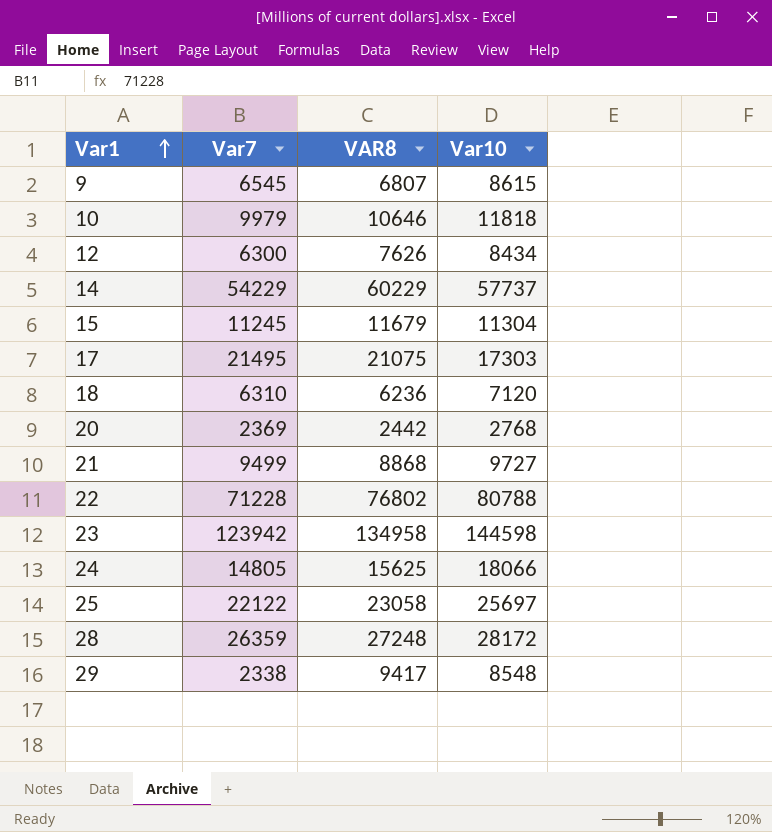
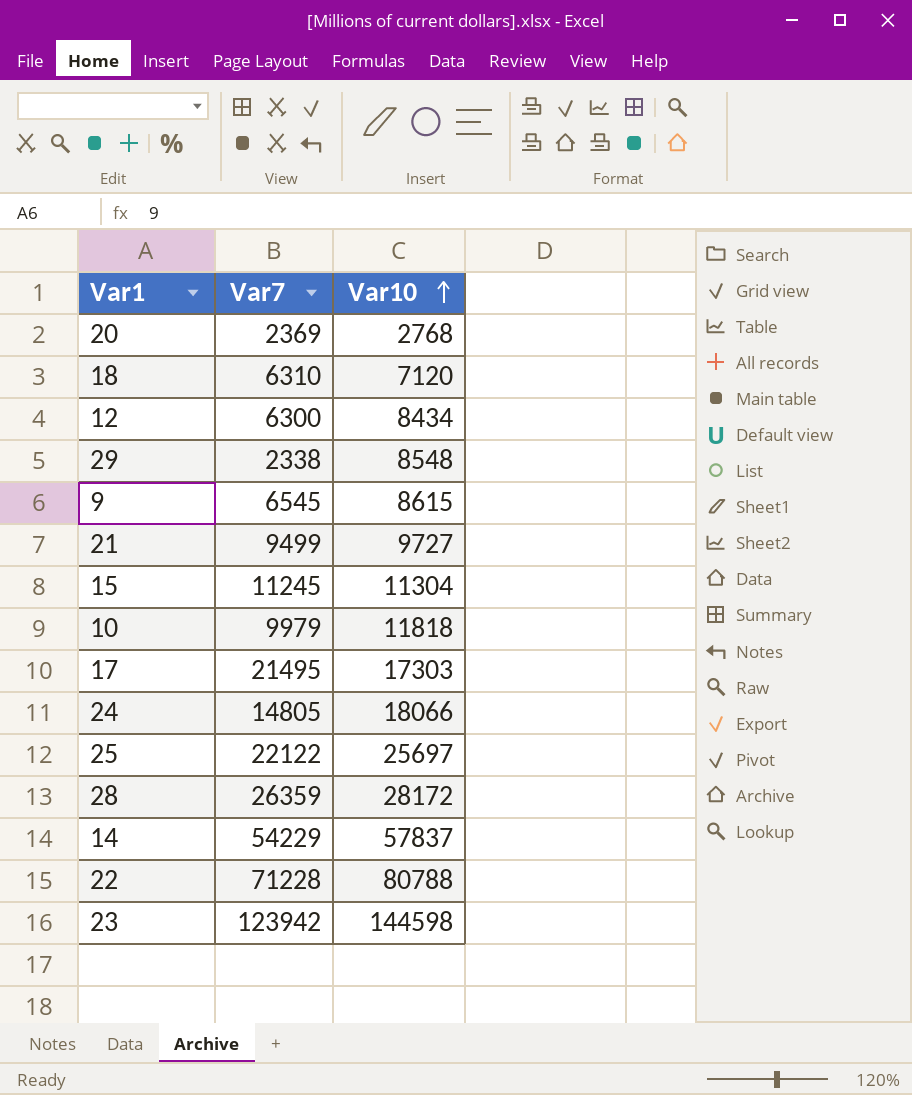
row order: Var1 ascending -> Var10 ascending
column VAR8 | position: 3 -> none
14 | Var10: 57737 -> 57837

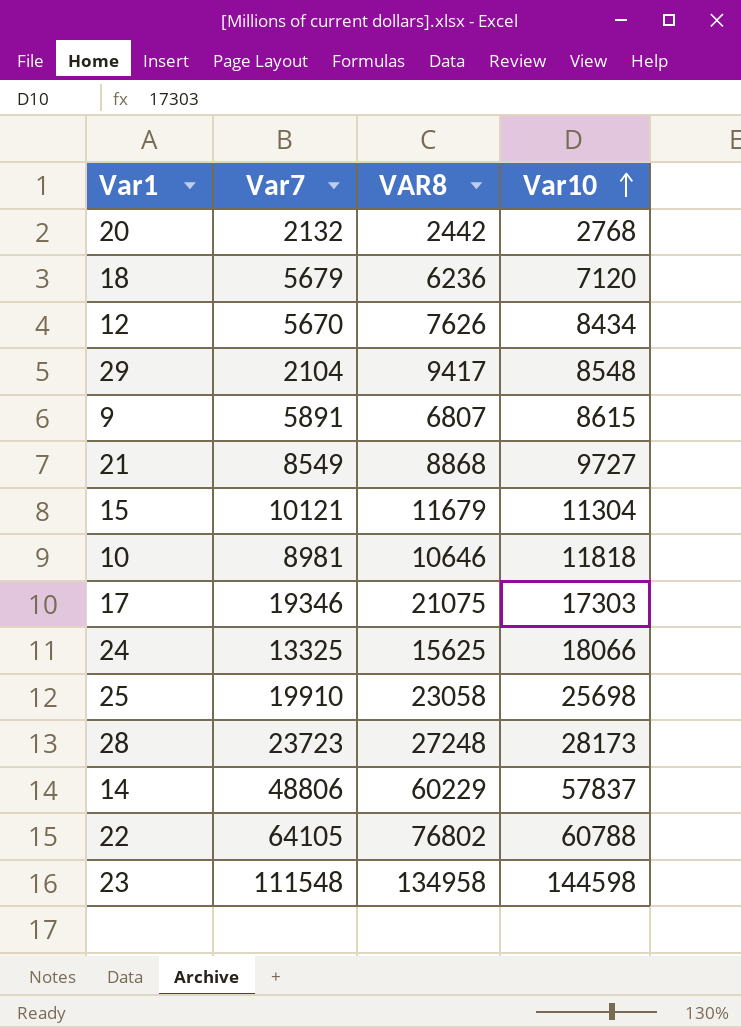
column VAR8 | position: none -> 3
20 | Var7: 2369 -> 2132
18 | Var7: 6310 -> 5679
12 | Var7: 6300 -> 5670
29 | Var7: 2338 -> 2104
9 | Var7: 6545 -> 5891
21 | Var7: 9499 -> 8549
15 | Var7: 11245 -> 10121
10 | Var7: 9979 -> 8981
17 | Var7: 21495 -> 19346
24 | Var7: 14805 -> 13325
25 | Var7: 22122 -> 19910
25 | Var10: 25697 -> 25698
28 | Var7: 26359 -> 23723
28 | Var10: 28172 -> 28173
14 | Var7: 54229 -> 48806
22 | Var7: 71228 -> 64105
22 | Var10: 80788 -> 60788
23 | Var7: 123942 -> 111548

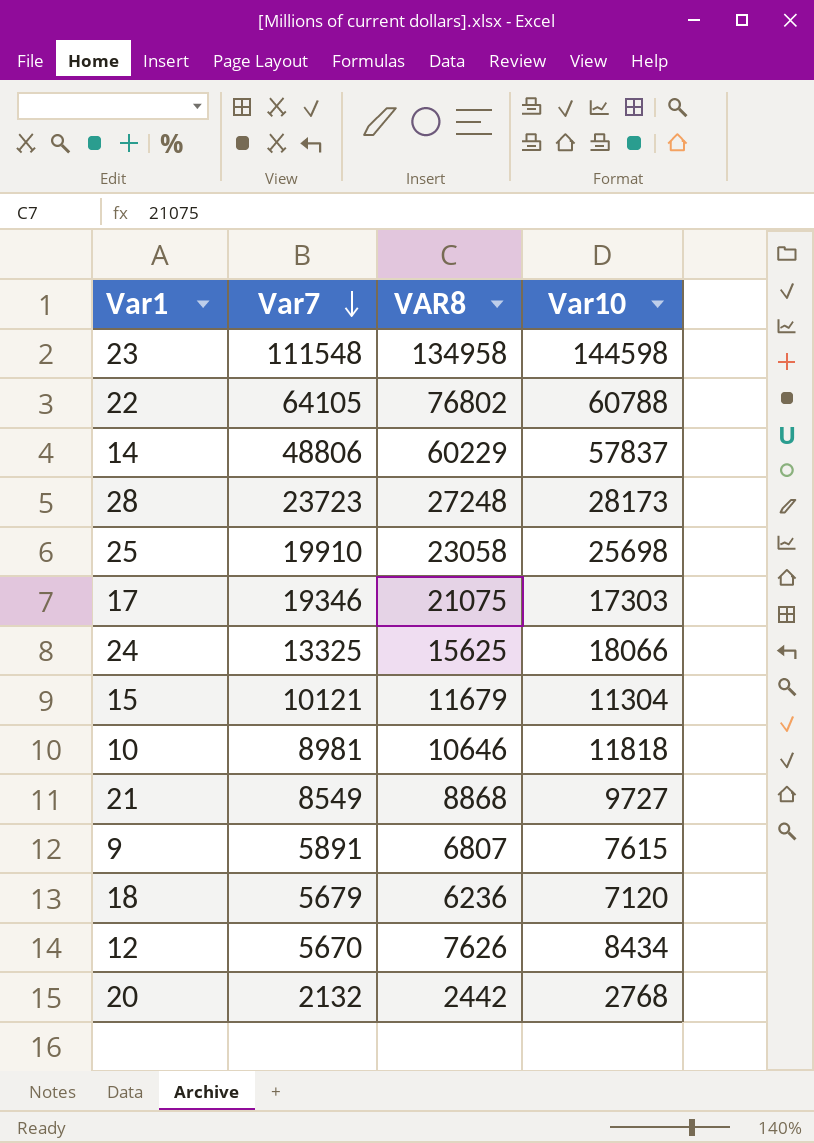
row order: Var10 ascending -> Var7 descending
row 29: 2104 | 9417 | 8548 -> none
9 | Var10: 8615 -> 7615

